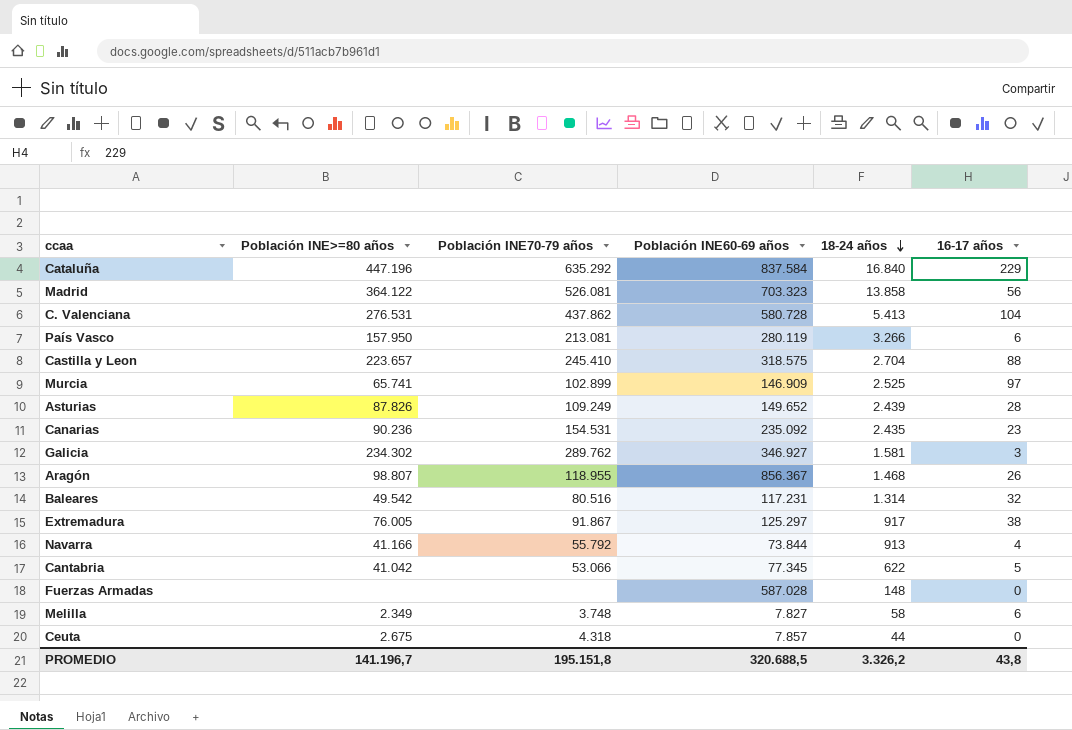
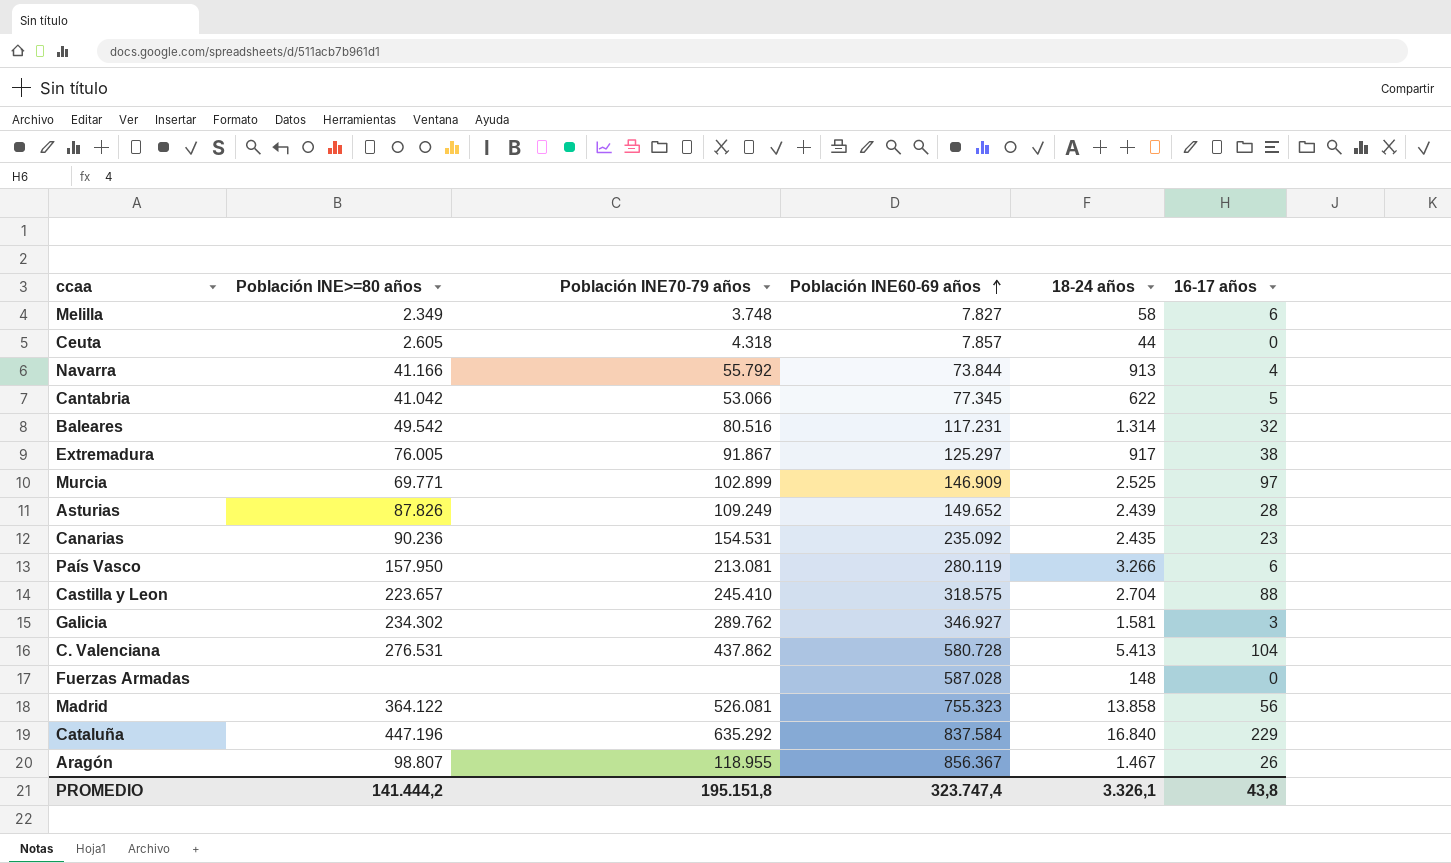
row order: 18-24 años descending -> Población INE60-69 años ascending
Ceuta | Población INE>=80 años: 2.675 -> 2.605
Murcia | Población INE>=80 años: 65.741 -> 69.771
Madrid | Población INE60-69 años: 703.323 -> 755.323
Aragón | 18-24 años: 1.468 -> 1.467
PROMEDIO | Población INE>=80 años: 141.196,7 -> 141.444,2
PROMEDIO | Población INE60-69 años: 320.688,5 -> 323.747,4
PROMEDIO | 18-24 años: 3.326,2 -> 3.326,1

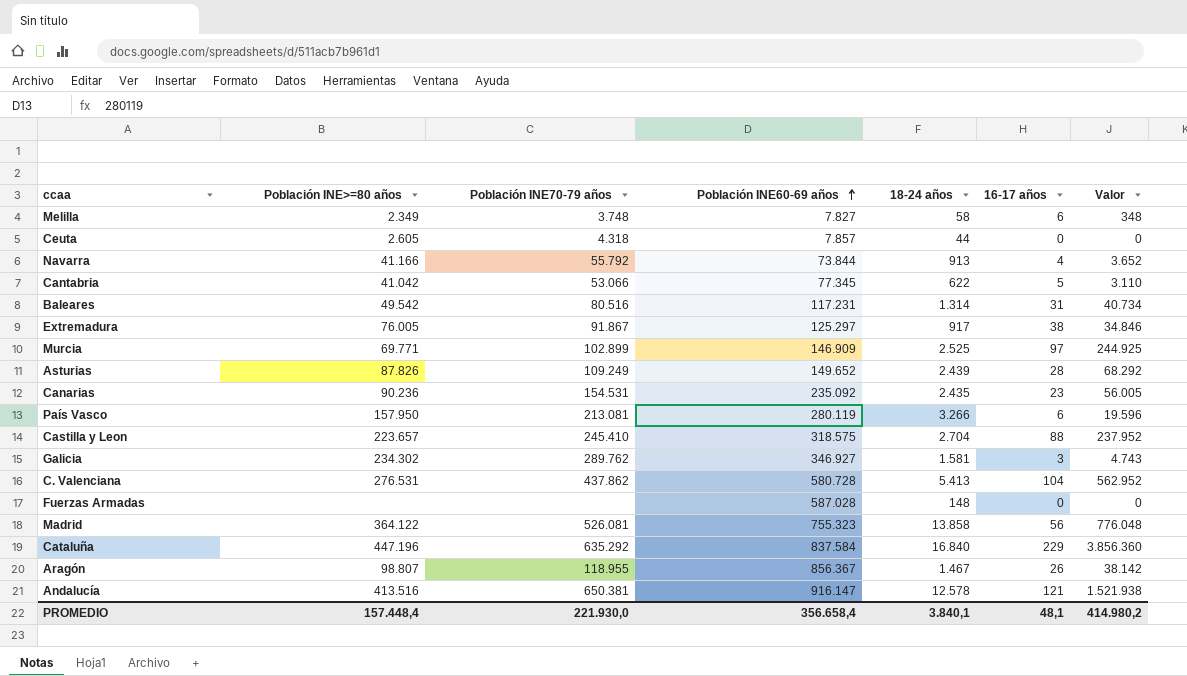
column Valor | formula: none -> [18-24 años] * [16-17 años]
Baleares | 16-17 años: 32 -> 31
row Andalucía: none -> 413.516 | 650.381 | 916.147 | 12.578 | 121 | 1.521.938
PROMEDIO | Población INE>=80 años: 141.444,2 -> 157.448,4
PROMEDIO | Población INE70-79 años: 195.151,8 -> 221.930,0
PROMEDIO | Población INE60-69 años: 323.747,4 -> 356.658,4
PROMEDIO | 18-24 años: 3.326,1 -> 3.840,1
PROMEDIO | 16-17 años: 43,8 -> 48,1

